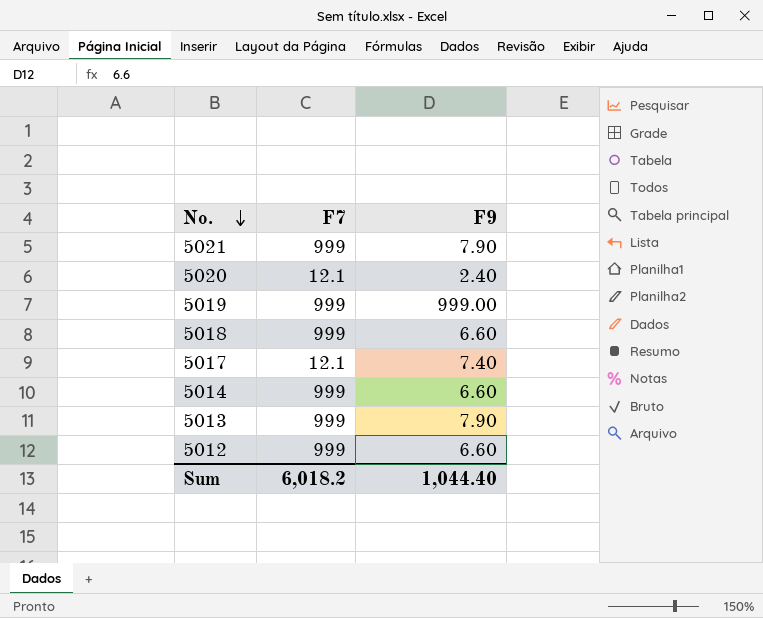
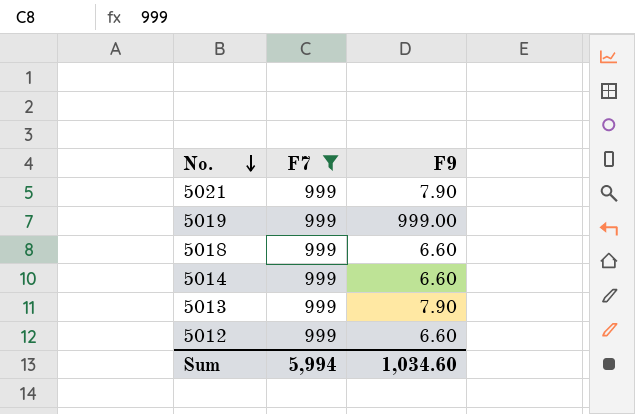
filter: none -> F7 = 999
Sum | F7: 6,018.2 -> 5,994
Sum | F9: 1,044.40 -> 1,034.60

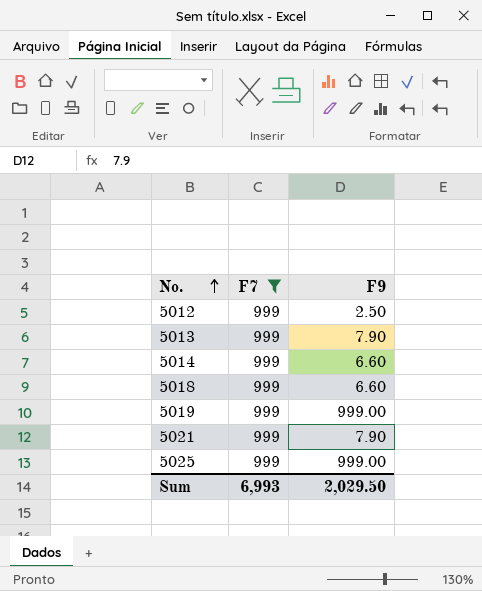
row order: No. descending -> No. ascending
5012 | F9: 6.60 -> 2.50
row 5025: none -> 999 | 999.00
Sum | F7: 5,994 -> 6,993
Sum | F9: 1,034.60 -> 2,029.50

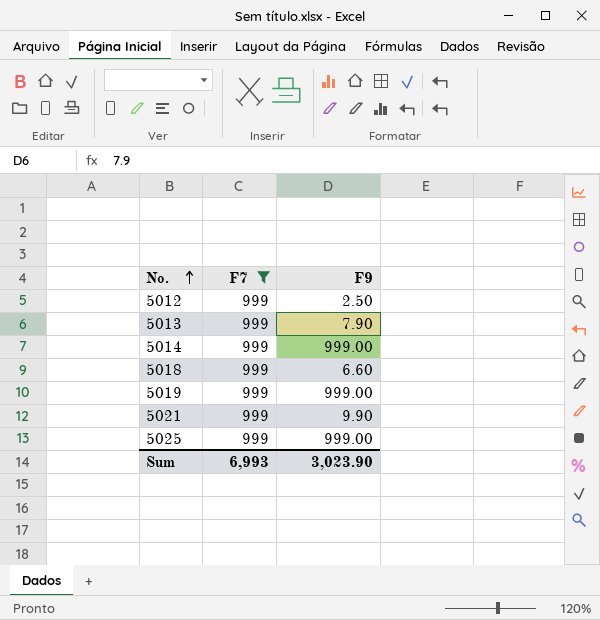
5014 | F9: 6.60 -> 999.00
5021 | F9: 7.90 -> 9.90
Sum | F9: 2,029.50 -> 3,023.90

